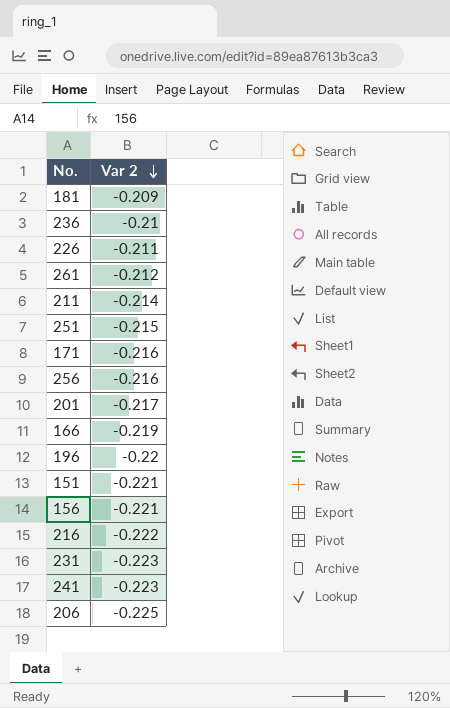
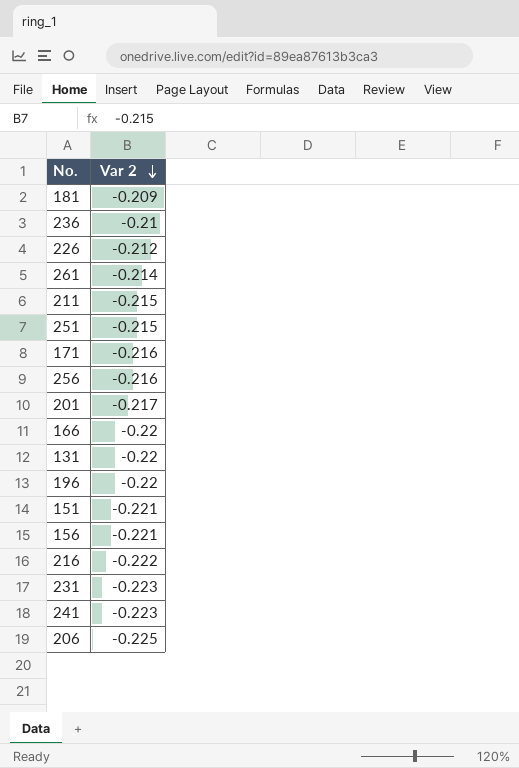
226 | Var 2: -0.211 -> -0.212
261 | Var 2: -0.212 -> -0.214
211 | Var 2: -0.214 -> -0.215
166 | Var 2: -0.219 -> -0.22
row 131: none -> -0.22

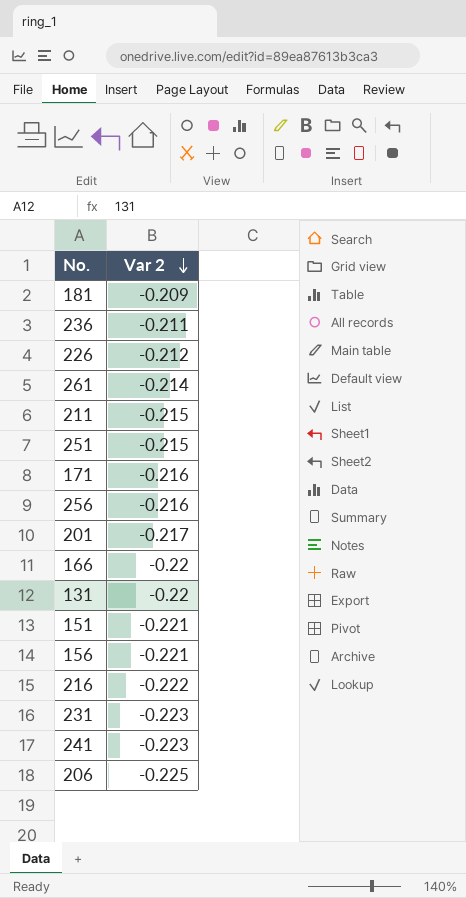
row 196: -0.22 -> none
236 | Var 2: -0.21 -> -0.211

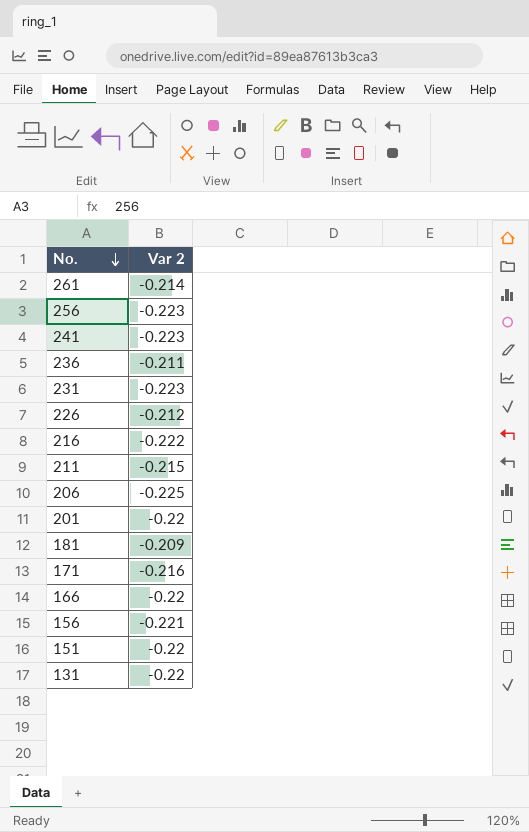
row order: Var 2 descending -> No. descending
row 251: -0.215 -> none
256 | Var 2: -0.216 -> -0.223
201 | Var 2: -0.217 -> -0.22
151 | Var 2: -0.221 -> -0.22

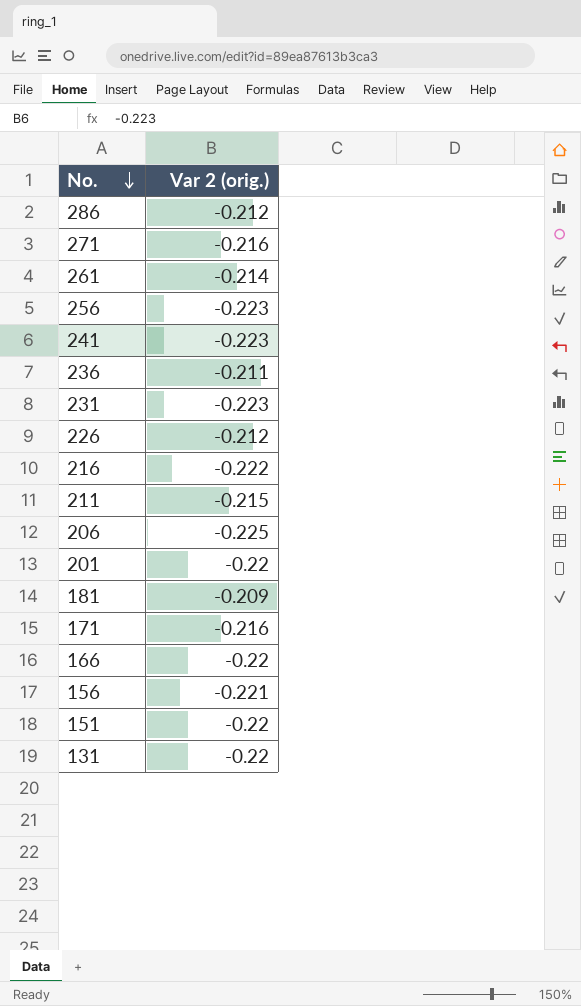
column name: Var 2 -> Var 2 (orig.)
row 286: none -> -0.212
row 271: none -> -0.216

